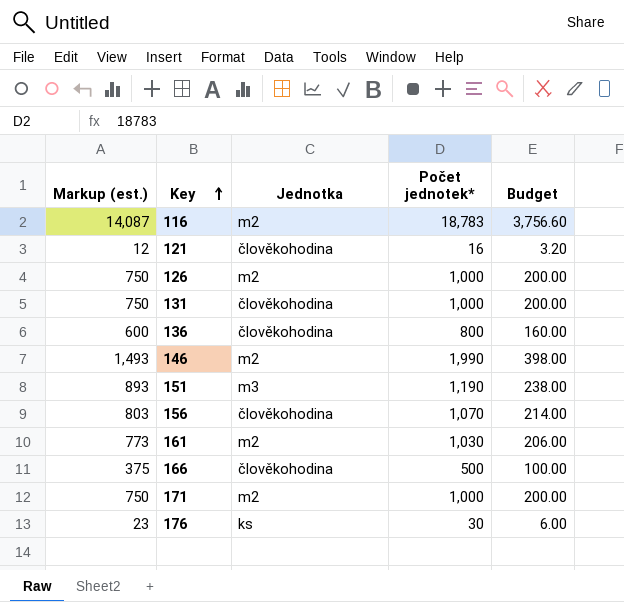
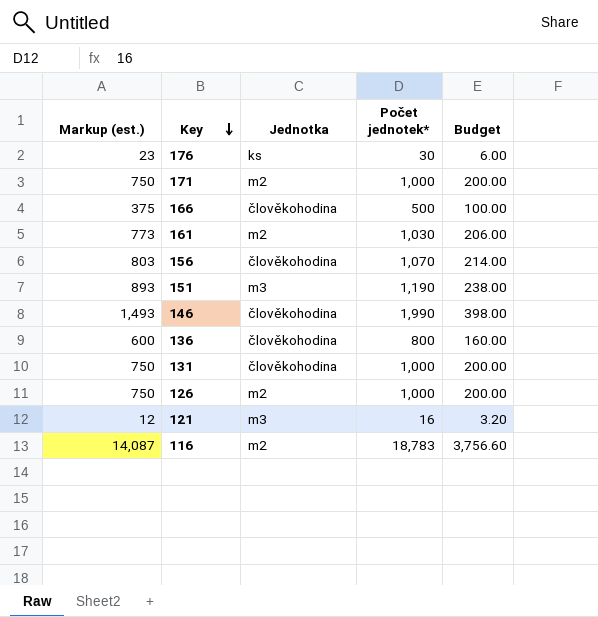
row order: Key ascending -> Key descending
146 | Jednotka: m2 -> člověkohodina
121 | Jednotka: člověkohodina -> m3

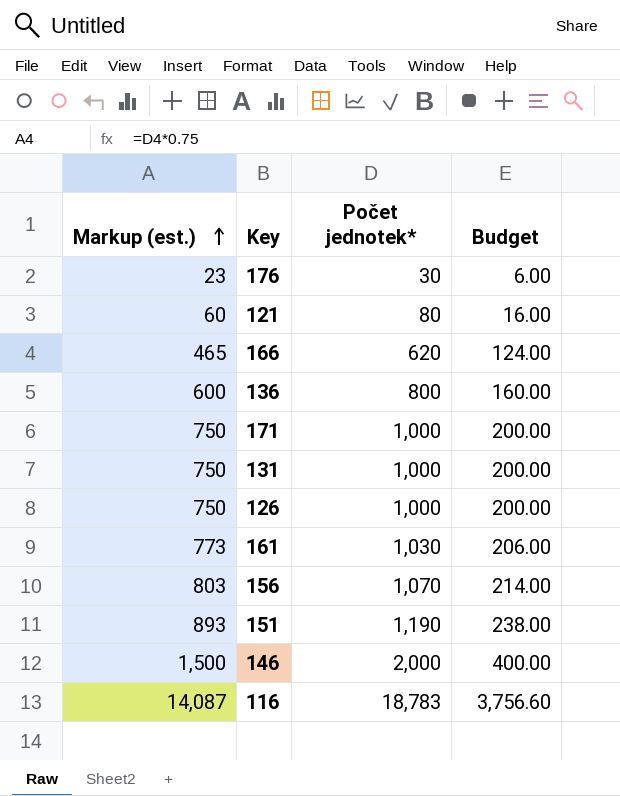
row order: Key descending -> Markup (est.) ascending
column Jednotka | position: 3 -> none
121 | Markup (est.): 12 -> 60
121 | Počet jednotek*: 16 -> 80
121 | Budget: 3.20 -> 16.00
166 | Markup (est.): 375 -> 465
166 | Počet jednotek*: 500 -> 620
166 | Budget: 100.00 -> 124.00
146 | Markup (est.): 1,493 -> 1,500
146 | Počet jednotek*: 1,990 -> 2,000
146 | Budget: 398.00 -> 400.00

